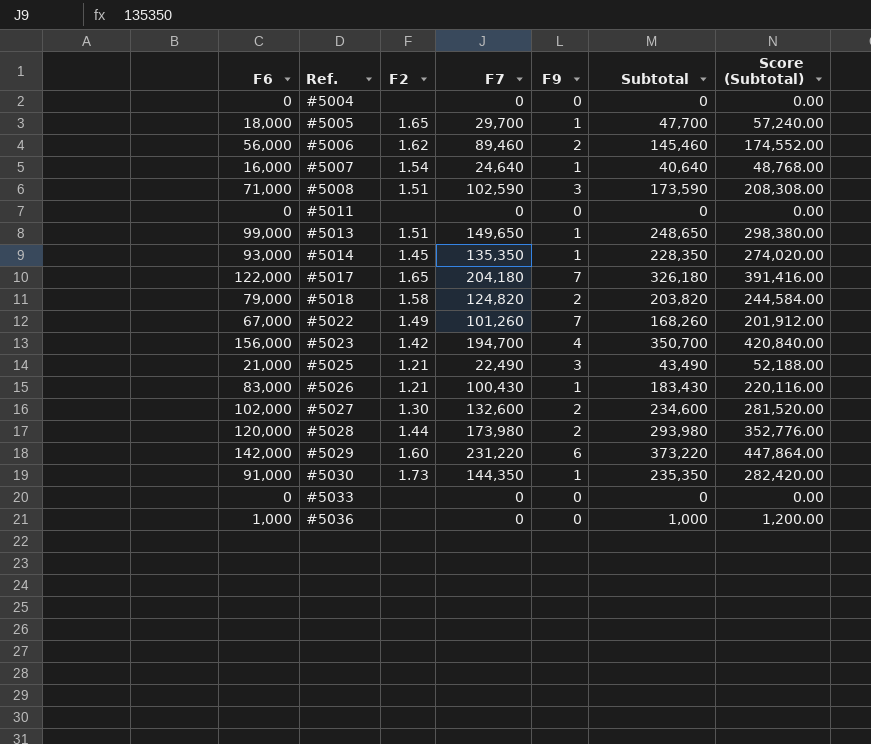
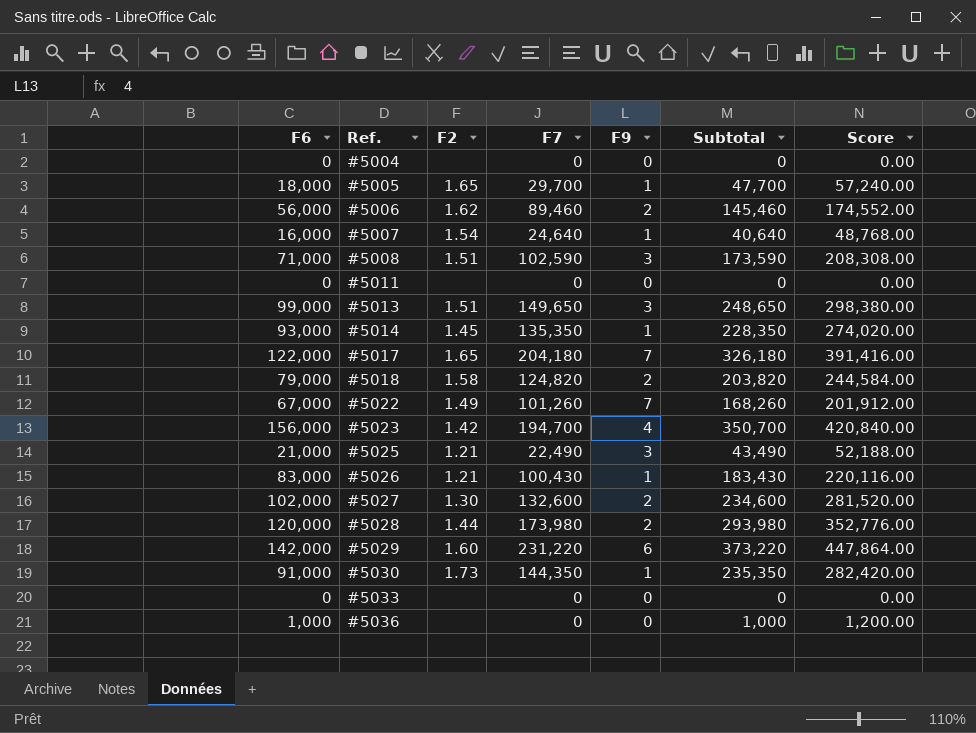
column name: Score (Subtotal) -> Score
#5013 | F9: 1 -> 3

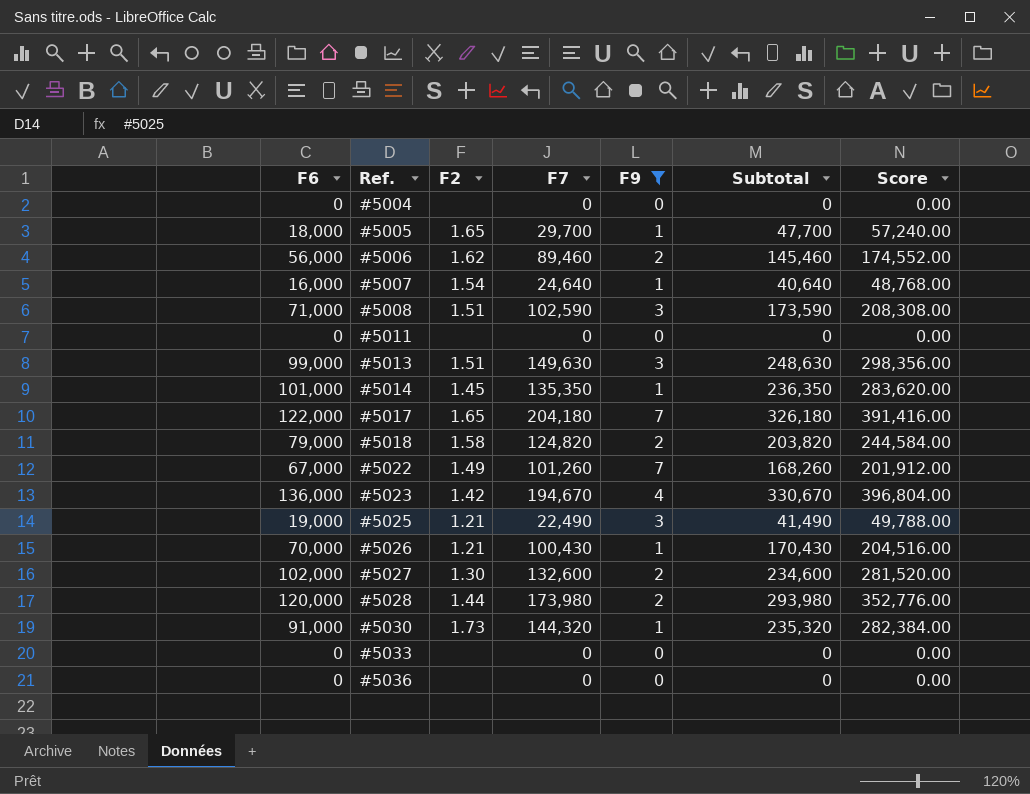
filter: none -> F9 != 6
#5013 | F7: 149,650 -> 149,630
#5013 | Subtotal: 248,650 -> 248,630
#5013 | Score: 298,380.00 -> 298,356.00
#5014 | F6: 93,000 -> 101,000
#5014 | Subtotal: 228,350 -> 236,350
#5014 | Score: 274,020.00 -> 283,620.00
#5023 | F6: 156,000 -> 136,000
#5023 | F7: 194,700 -> 194,670
#5023 | Subtotal: 350,700 -> 330,670
#5023 | Score: 420,840.00 -> 396,804.00
#5025 | F6: 21,000 -> 19,000
#5025 | Subtotal: 43,490 -> 41,490
#5025 | Score: 52,188.00 -> 49,788.00
#5026 | F6: 83,000 -> 70,000
#5026 | Subtotal: 183,430 -> 170,430
#5026 | Score: 220,116.00 -> 204,516.00
#5030 | F7: 144,350 -> 144,320
#5030 | Subtotal: 235,350 -> 235,320
#5030 | Score: 282,420.00 -> 282,384.00
#5036 | F6: 1,000 -> 0
#5036 | Subtotal: 1,000 -> 0
#5036 | Score: 1,200.00 -> 0.00

